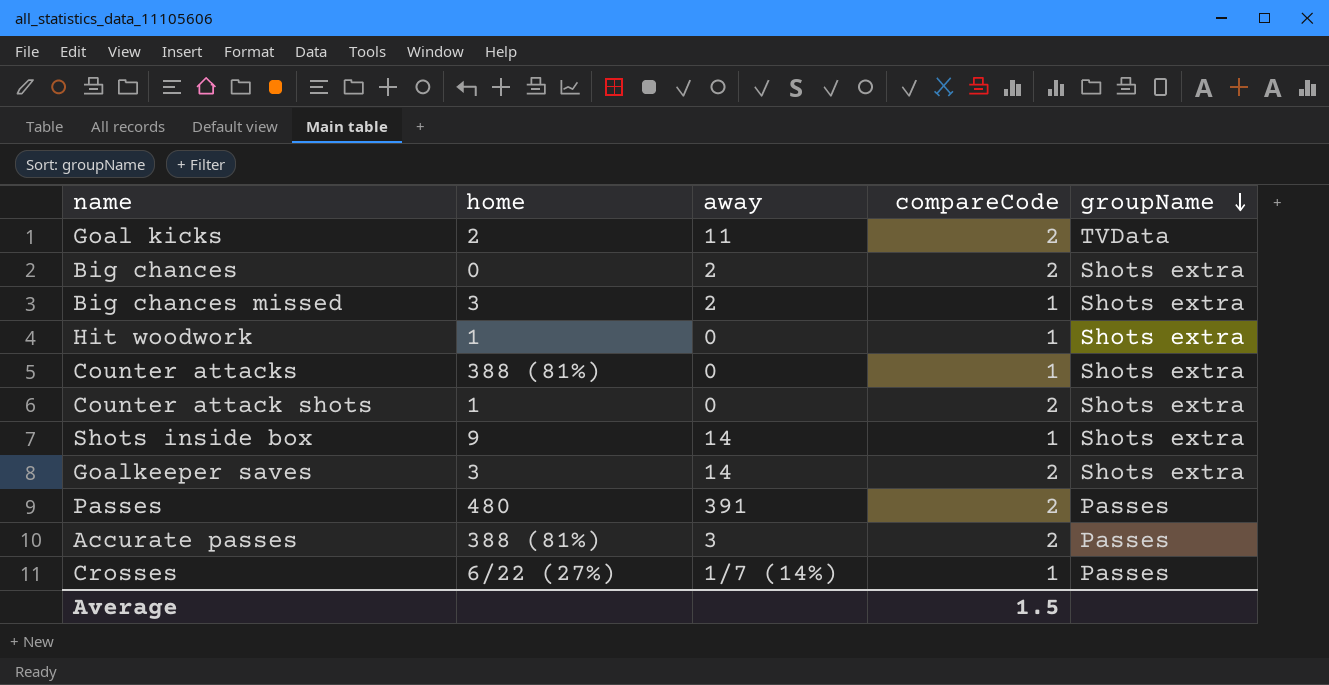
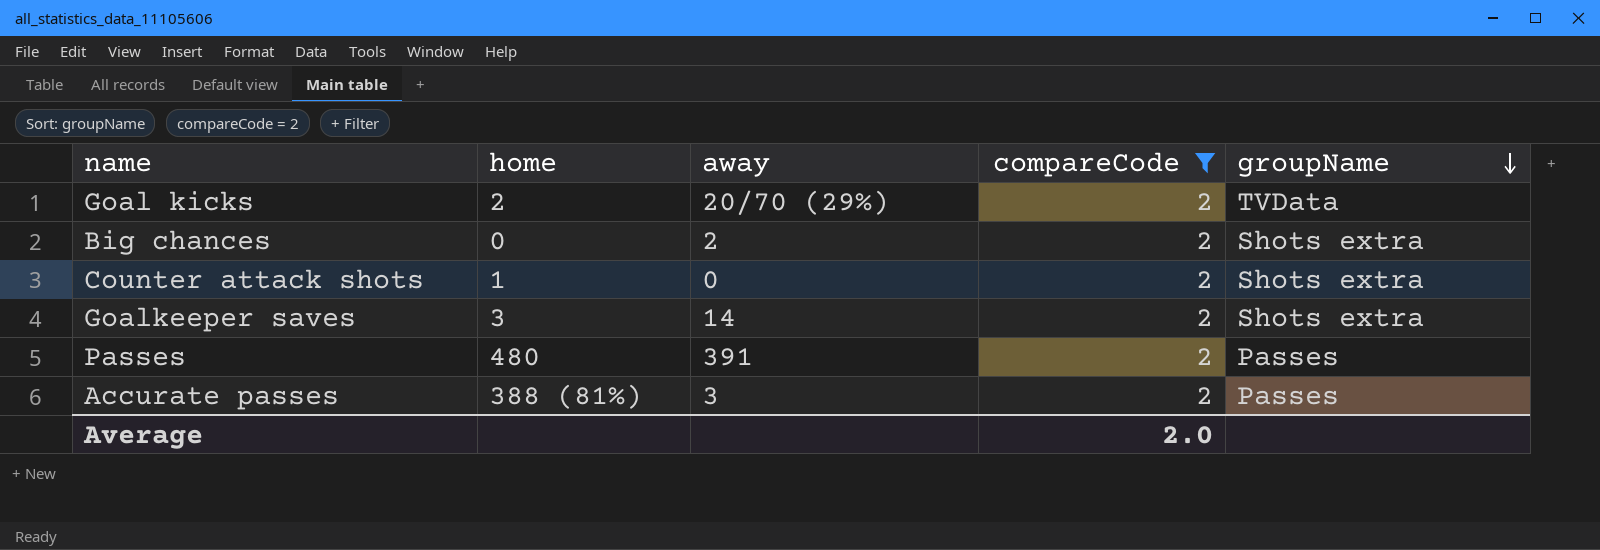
filter: none -> compareCode = 2
Goal kicks | away: 11 -> 20/70 (29%)
Average | compareCode: 1.5 -> 2.0

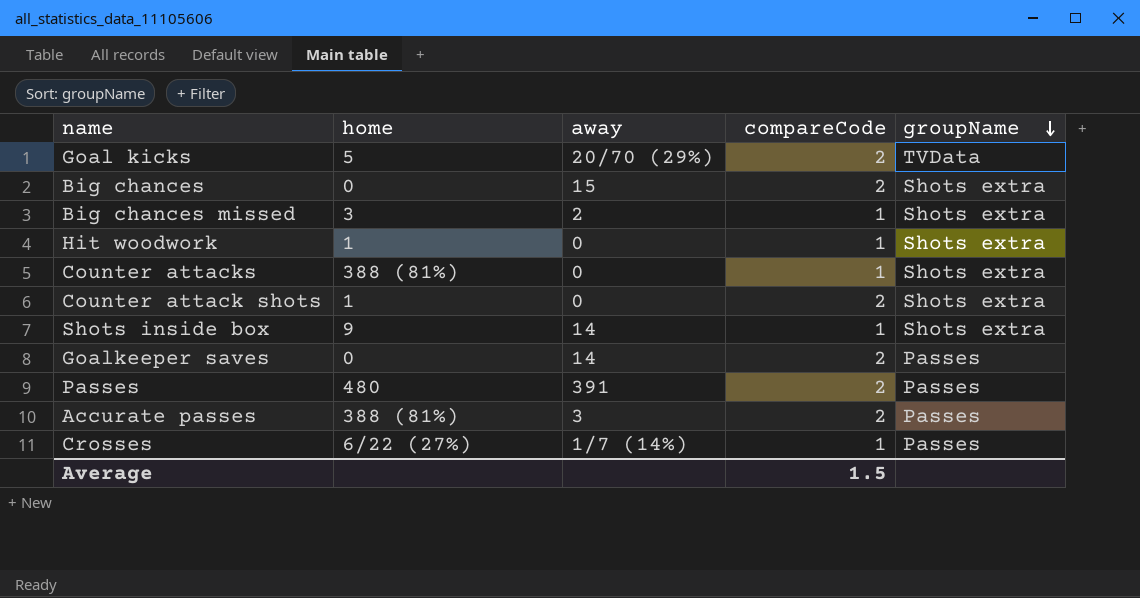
filter: compareCode = 2 -> none
Goal kicks | home: 2 -> 5
Big chances | away: 2 -> 15
Goalkeeper saves | home: 3 -> 0
Goalkeeper saves | groupName: Shots extra -> Passes
Average | compareCode: 2.0 -> 1.5

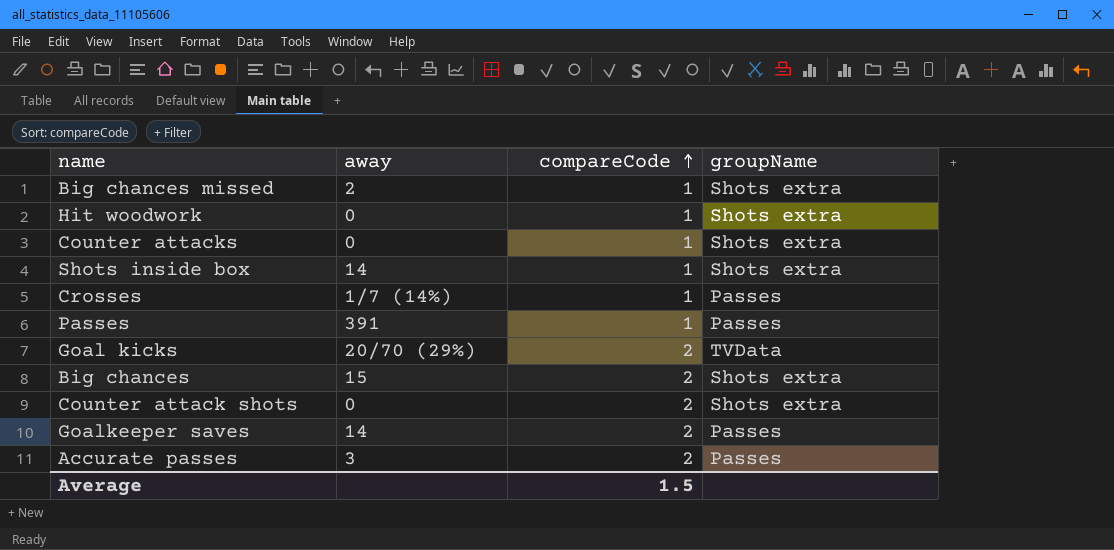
row order: groupName descending -> compareCode ascending
column home | position: 2 -> none
Passes | compareCode: 2 -> 1

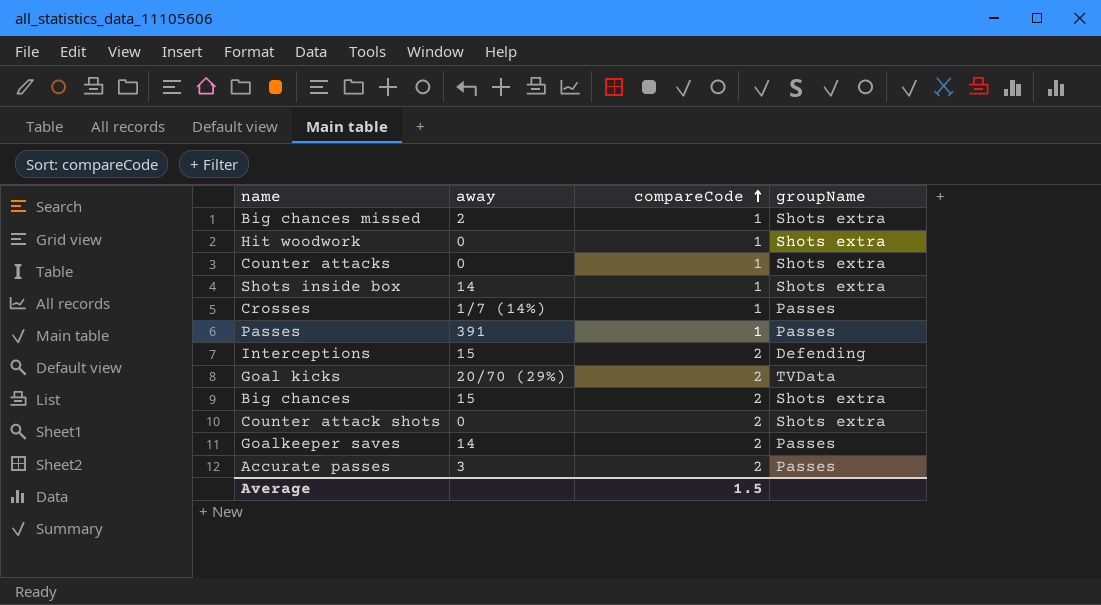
row Interceptions: none -> 15 | 2 | Defending

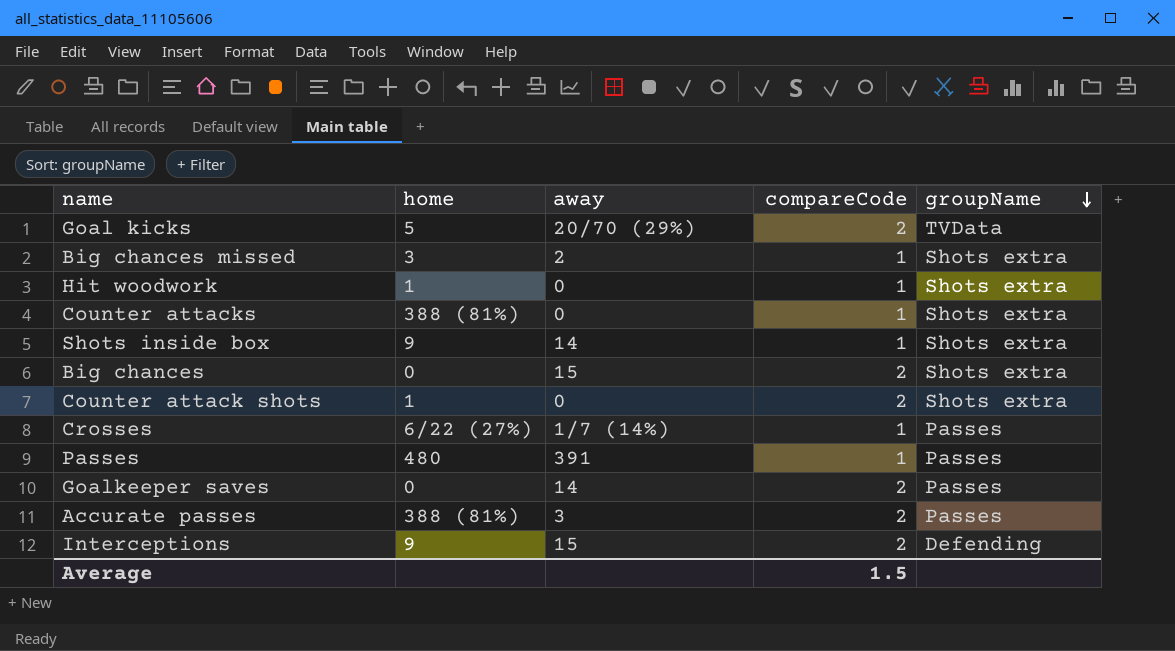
row order: compareCode ascending -> groupName descending
column home | position: none -> 2

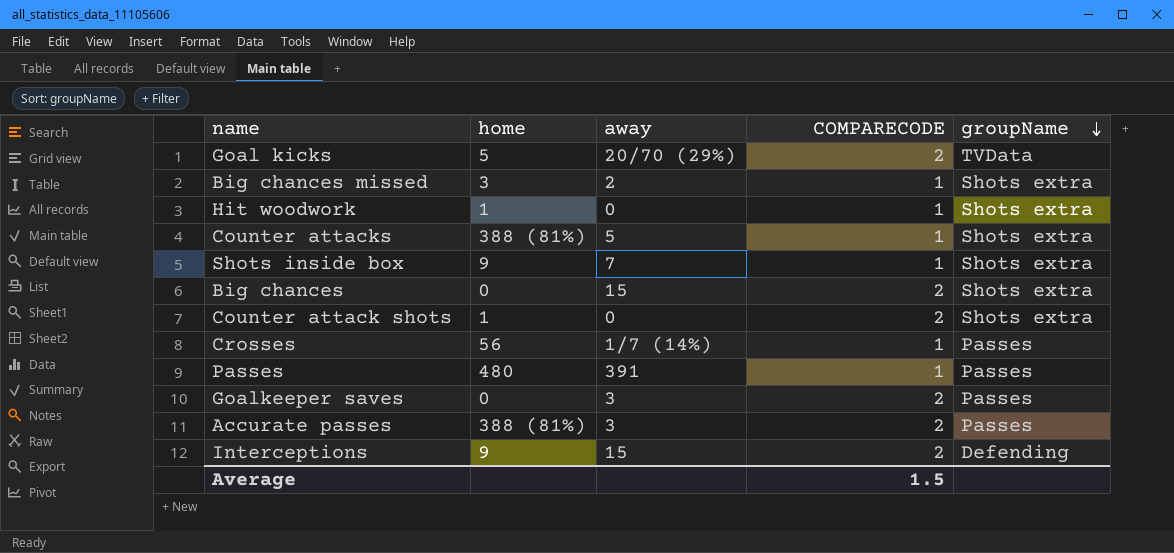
column name: compareCode -> COMPARECODE
Counter attacks | away: 0 -> 5
Shots inside box | away: 14 -> 7
Crosses | home: 6/22 (27%) -> 56
Goalkeeper saves | away: 14 -> 3

